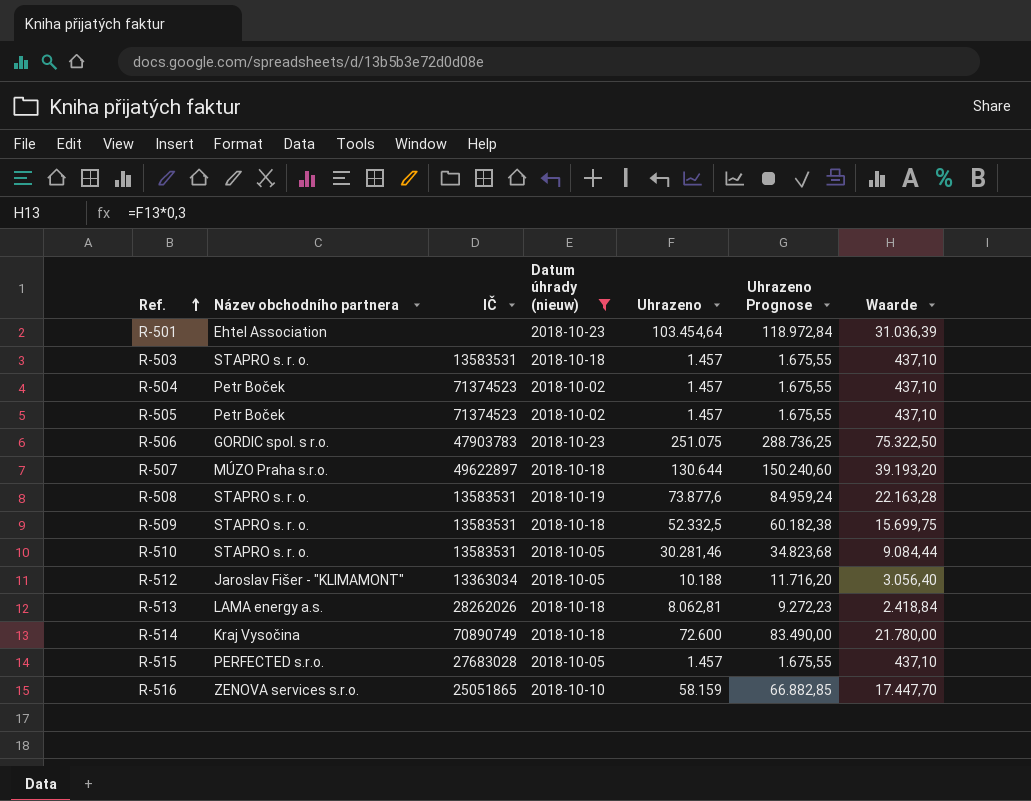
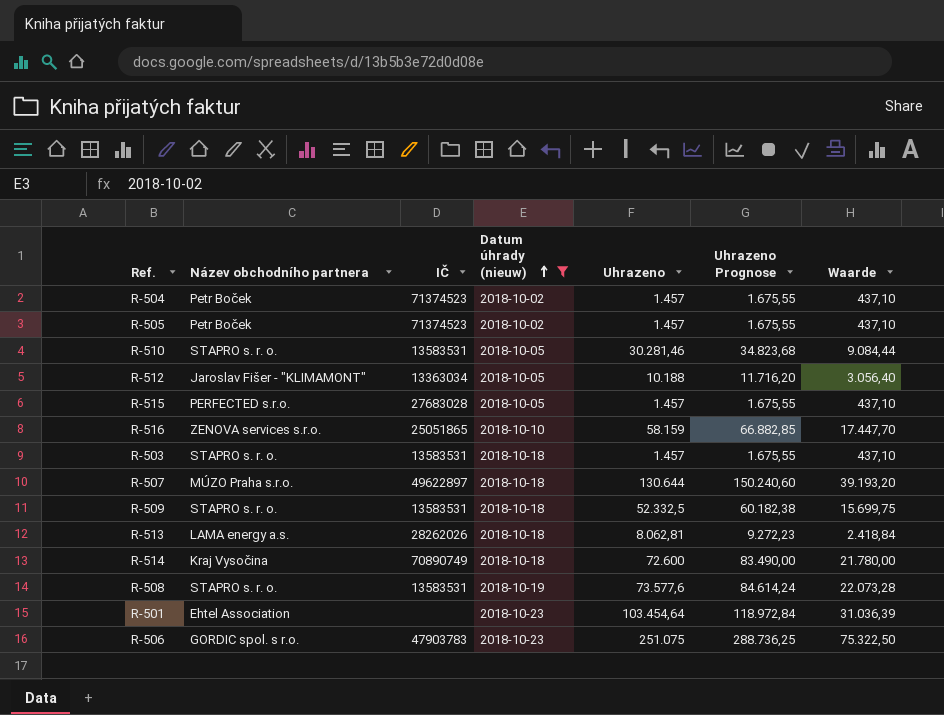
row order: Ref. ascending -> Datum úhrady (nieuw) ascending
R-508 | Uhrazeno: 73.877,6 -> 73.577,6
R-508 | Uhrazeno Prognose: 84.959,24 -> 84.614,24
R-508 | Waarde: 22.163,28 -> 22.073,28

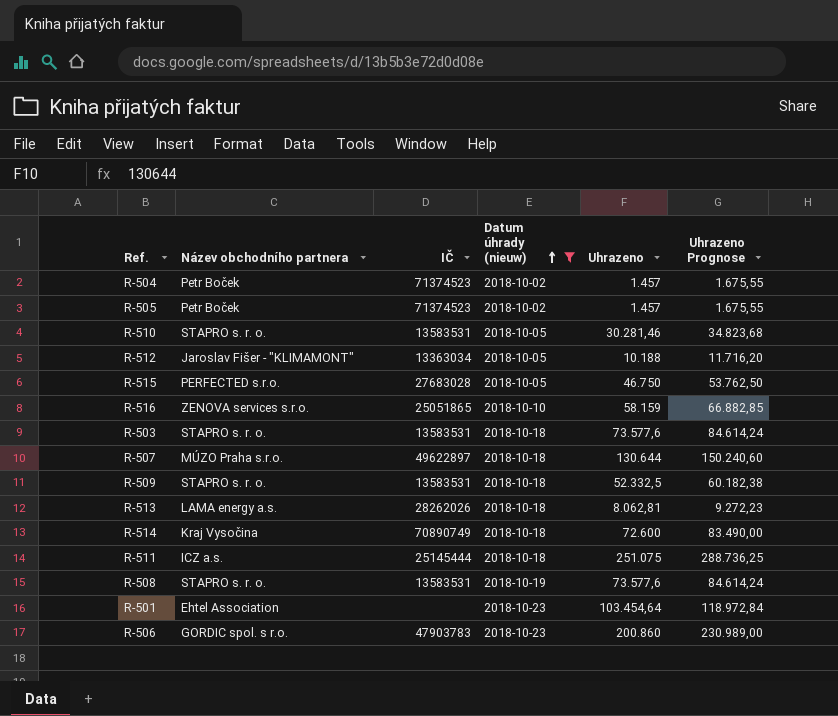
column Waarde | formula: [Uhrazeno] * 0,3 -> none
R-515 | Uhrazeno: 1.457 -> 46.750
R-515 | Uhrazeno Prognose: 1.675,55 -> 53.762,50
R-503 | Uhrazeno: 1.457 -> 73.577,6
R-503 | Uhrazeno Prognose: 1.675,55 -> 84.614,24
row R-511: none -> ICZ a.s. | 25145444 | 2018-10-18 | 251.075 | 288.736,25
R-506 | Uhrazeno: 251.075 -> 200.860
R-506 | Uhrazeno Prognose: 288.736,25 -> 230.989,00

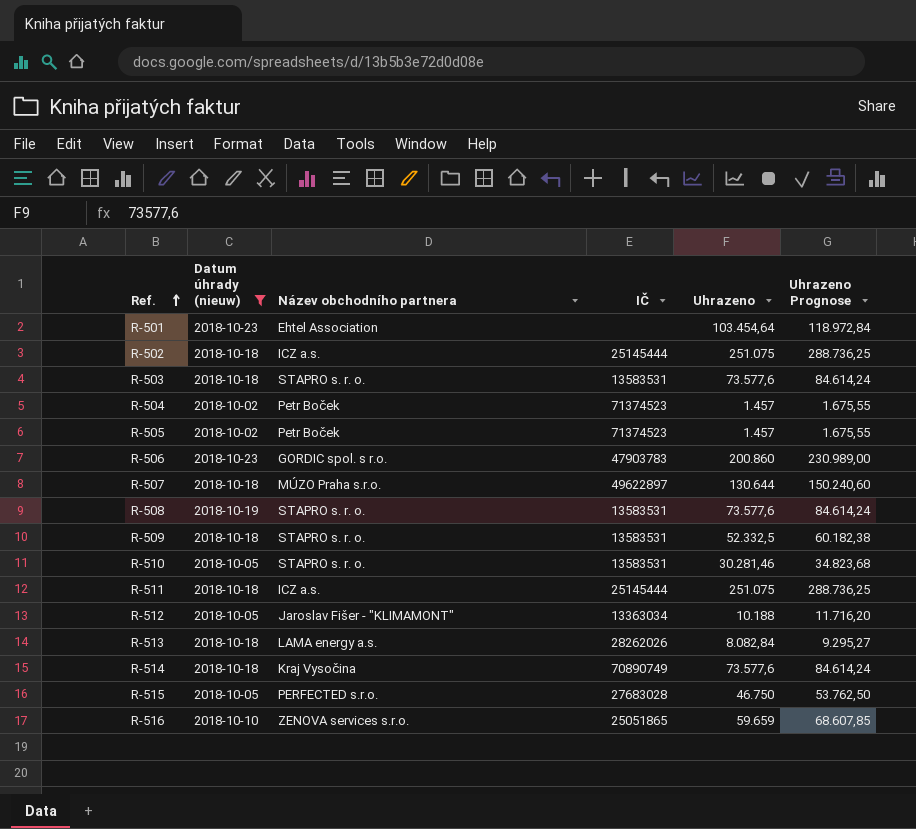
row order: Datum úhrady (nieuw) ascending -> Ref. ascending
column Datum úhrady (nieuw) | position: 4 -> 2
row R-502: none -> 2018-10-18 | ICZ a.s. | 25145444 | 251.075 | 288.736,25
R-513 | Uhrazeno: 8.062,81 -> 8.082,84
R-513 | Uhrazeno Prognose: 9.272,23 -> 9.295,27
R-514 | Uhrazeno: 72.600 -> 73.577,6
R-514 | Uhrazeno Prognose: 83.490,00 -> 84.614,24
R-516 | Uhrazeno: 58.159 -> 59.659
R-516 | Uhrazeno Prognose: 66.882,85 -> 68.607,85

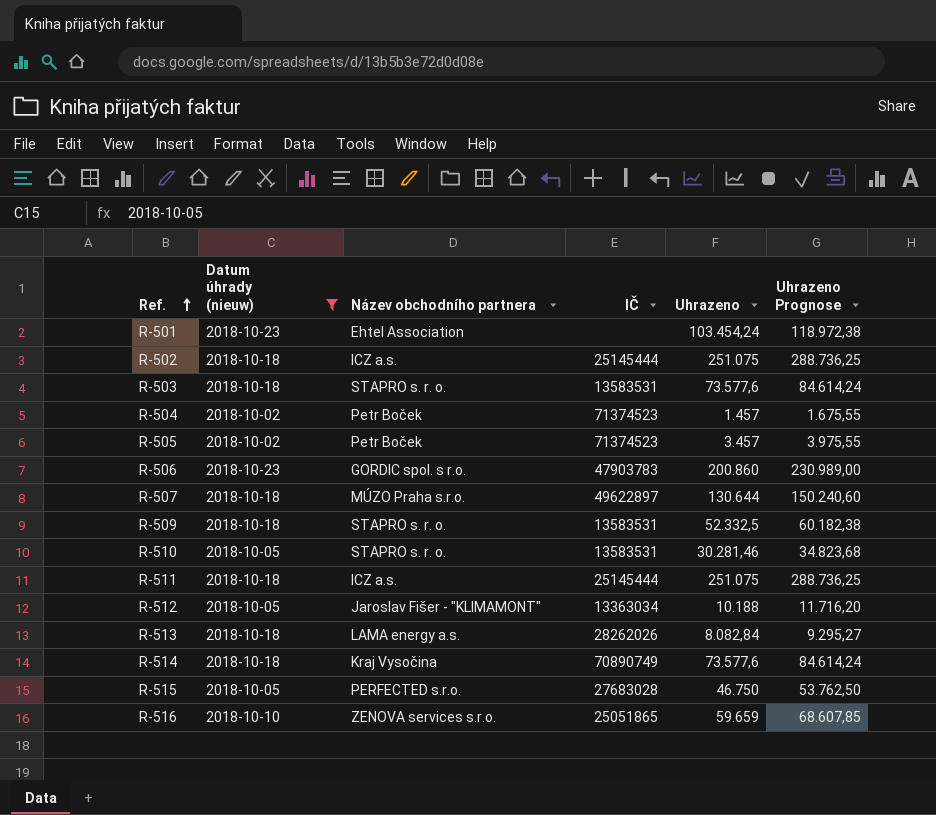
row R-508: 2018-10-19 | STAPRO s. r. o. | 13583531 | 73.577,6 | 84.614,24 -> none
R-501 | Uhrazeno: 103.454,64 -> 103.454,24
R-501 | Uhrazeno Prognose: 118.972,84 -> 118.972,38
R-505 | Uhrazeno: 1.457 -> 3.457
R-505 | Uhrazeno Prognose: 1.675,55 -> 3.975,55

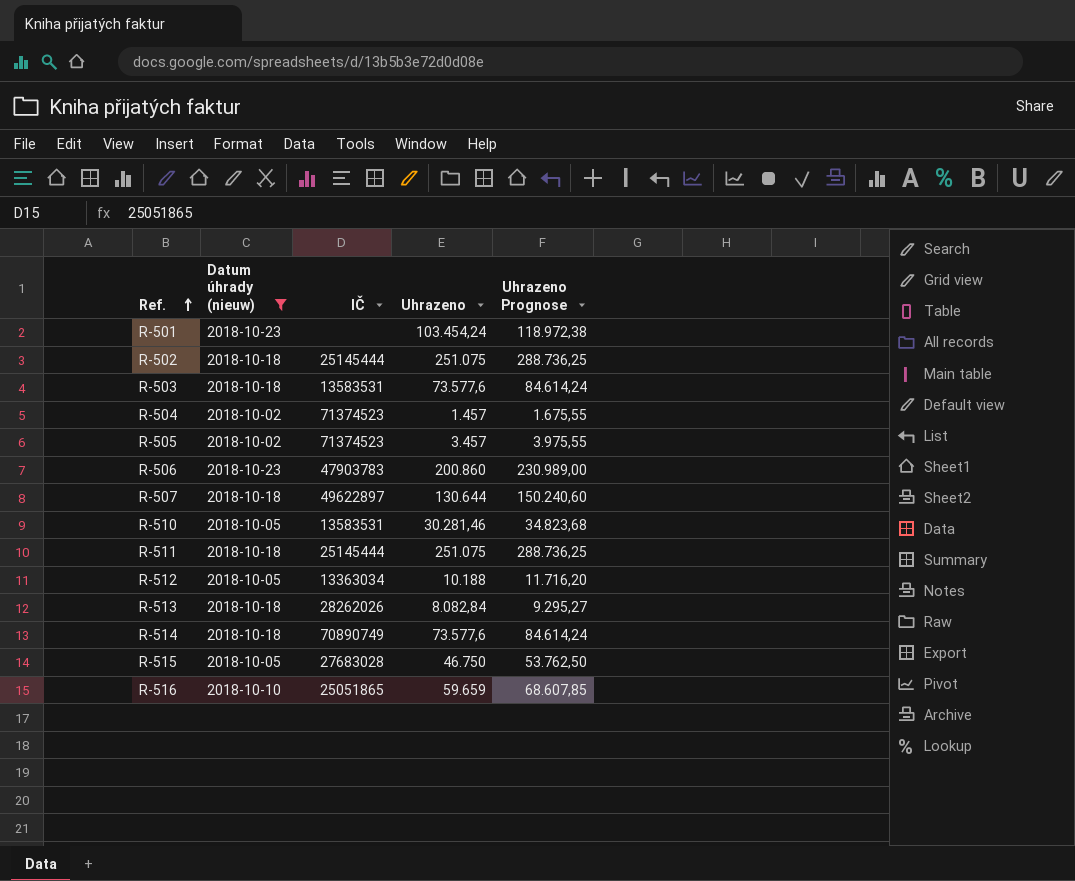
column Název obchodního partnera | position: 3 -> none
row R-509: 2018-10-18 | STAPRO s. r. o. | 13583531 | 52.332,5 | 60.182,38 -> none

